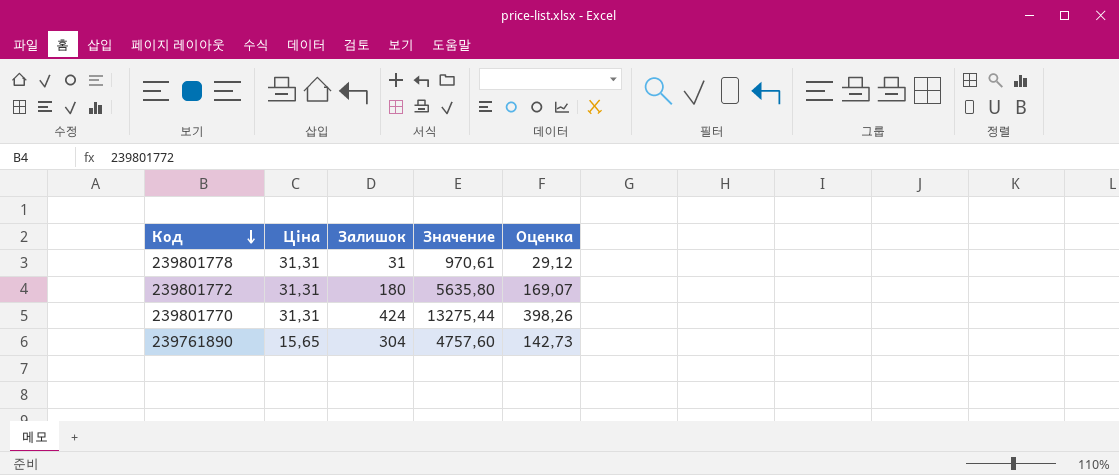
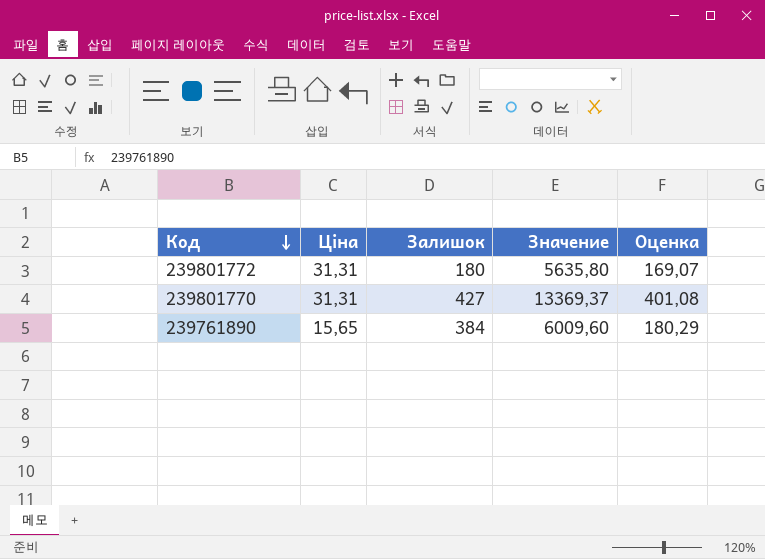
row 239801778: 31,31 | 31 | 970,61 | 29,12 -> none
239801770 | Залишок: 424 -> 427
239801770 | Значение: 13275,44 -> 13369,37
239801770 | Оценка: 398,26 -> 401,08
239761890 | Залишок: 304 -> 384
239761890 | Значение: 4757,60 -> 6009,60
239761890 | Оценка: 142,73 -> 180,29

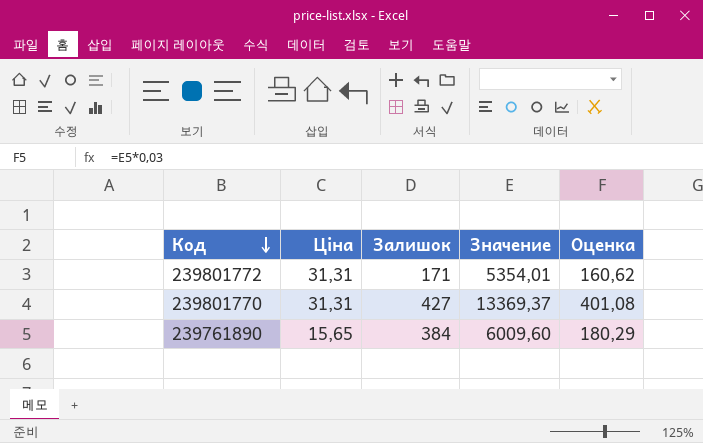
239801772 | Залишок: 180 -> 171
239801772 | Значение: 5635,80 -> 5354,01
239801772 | Оценка: 169,07 -> 160,62

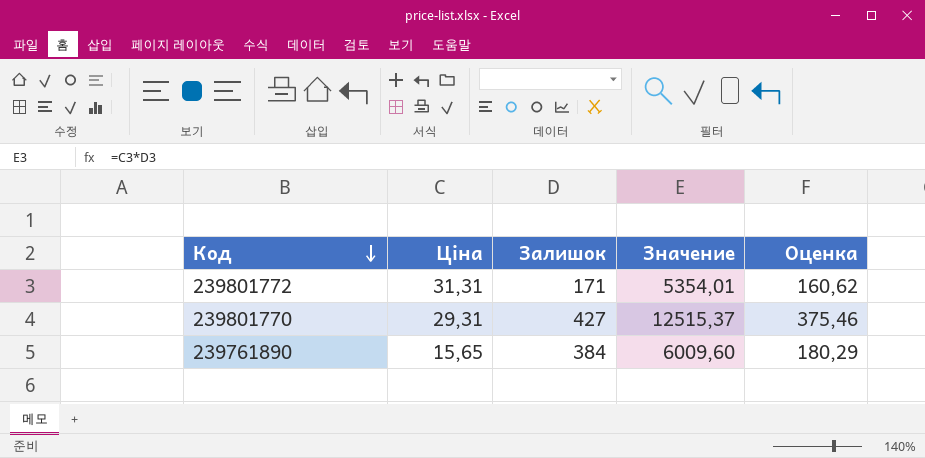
239801770 | Ціна: 31,31 -> 29,31
239801770 | Значение: 13369,37 -> 12515,37
239801770 | Оценка: 401,08 -> 375,46

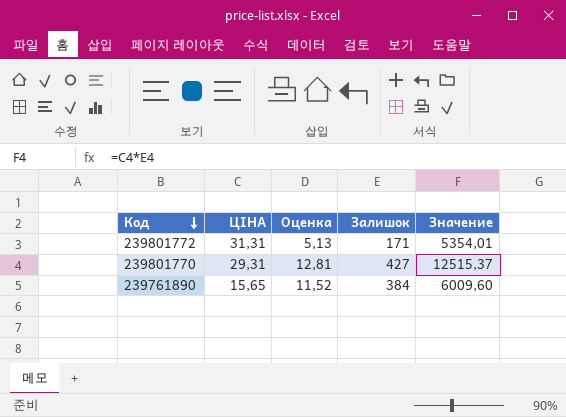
column name: Ціна -> ЦІНА
column Оценка | formula: [Значение] * 0,03 -> [Залишок] * 0,03
column Оценка | position: 5 -> 3

